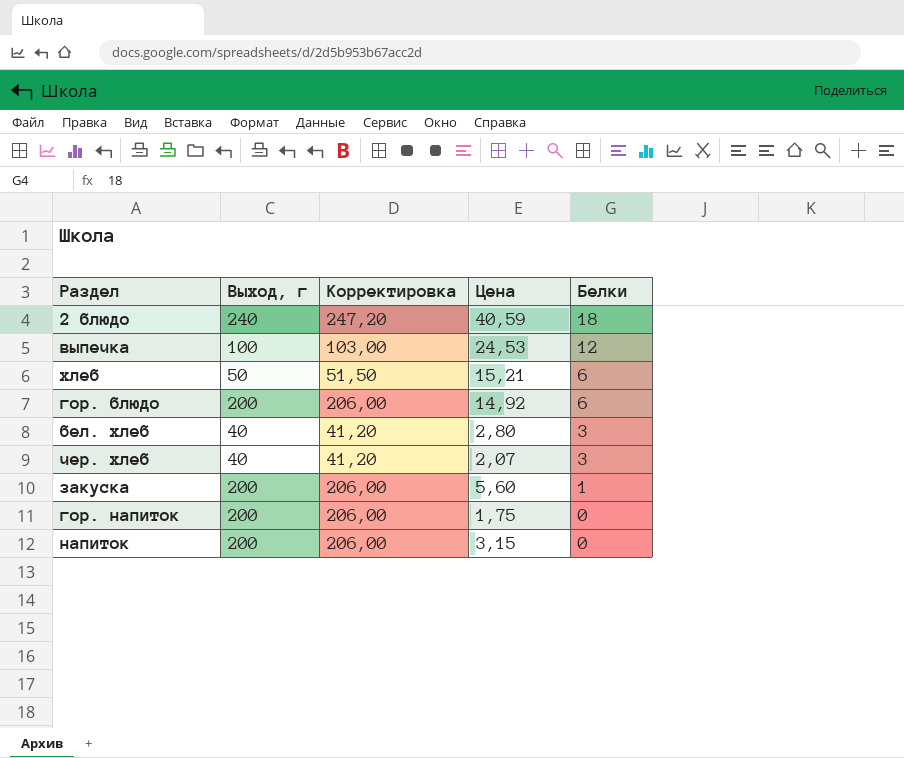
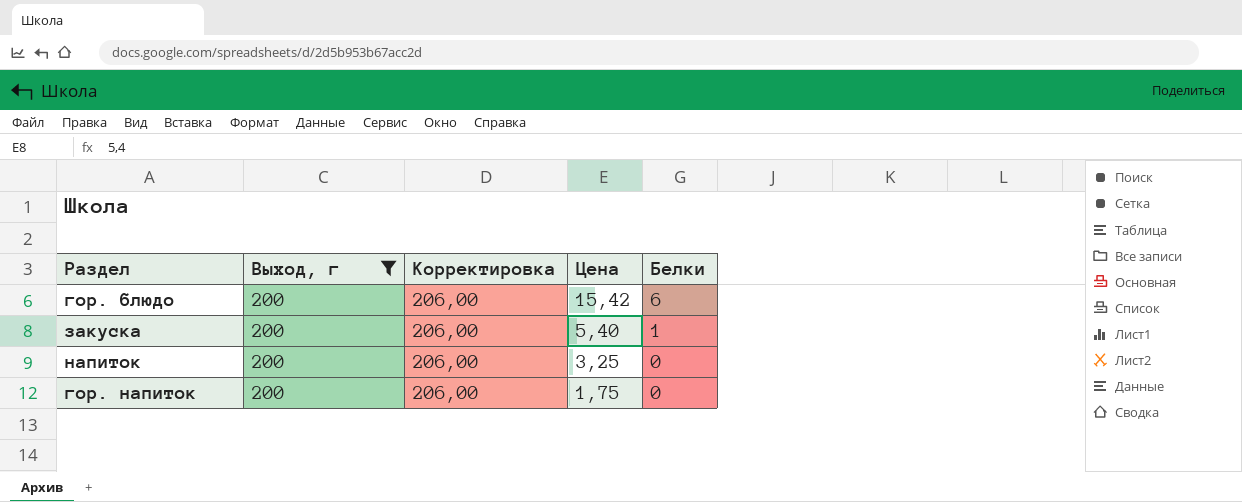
filter: none -> Выход, г = 200
row order: Белки descending -> Цена descending
гор. блюдо | Цена: 14,92 -> 15,42
закуска | Цена: 5,60 -> 5,40
напиток | Цена: 3,15 -> 3,25

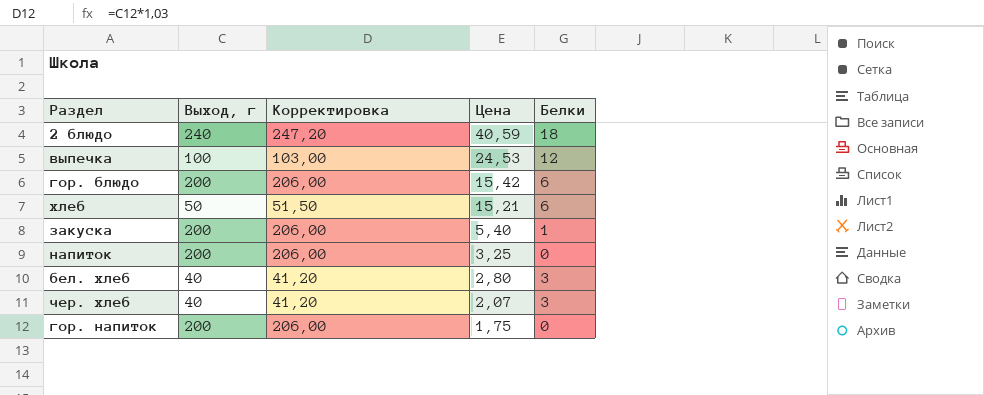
filter: Выход, г = 200 -> none

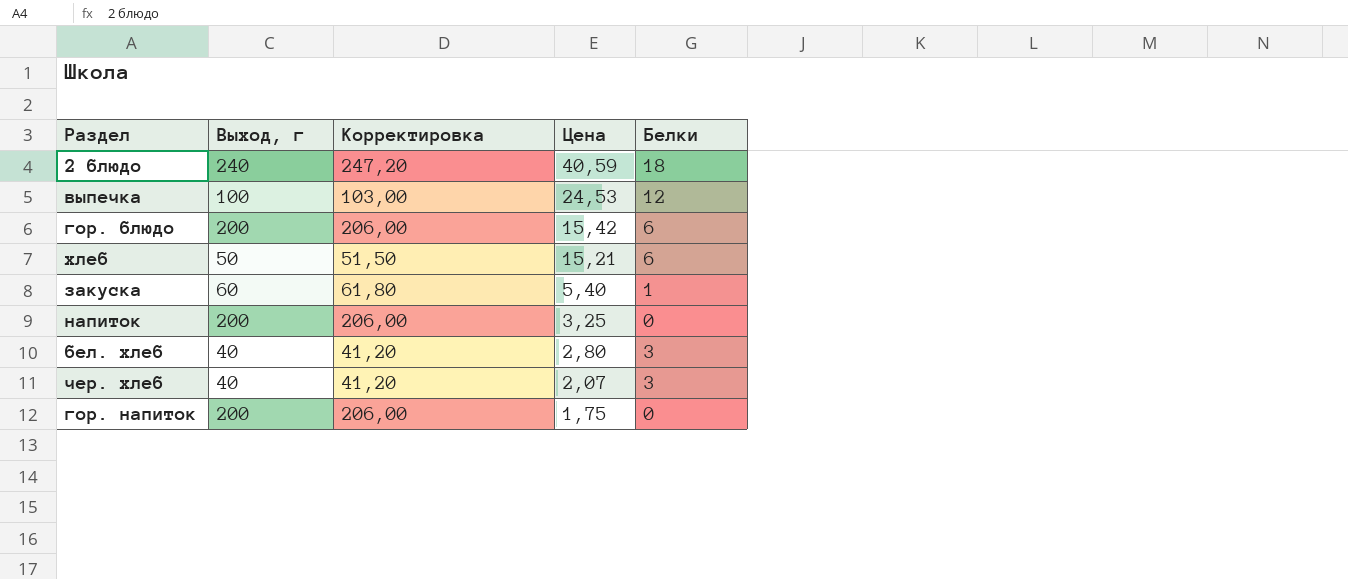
закуска | Выход, г: 200 -> 60
закуска | Корректировка: 206,00 -> 61,80

